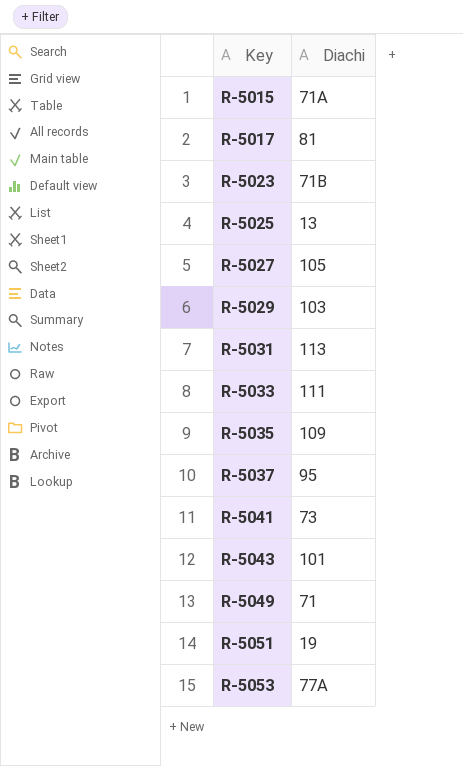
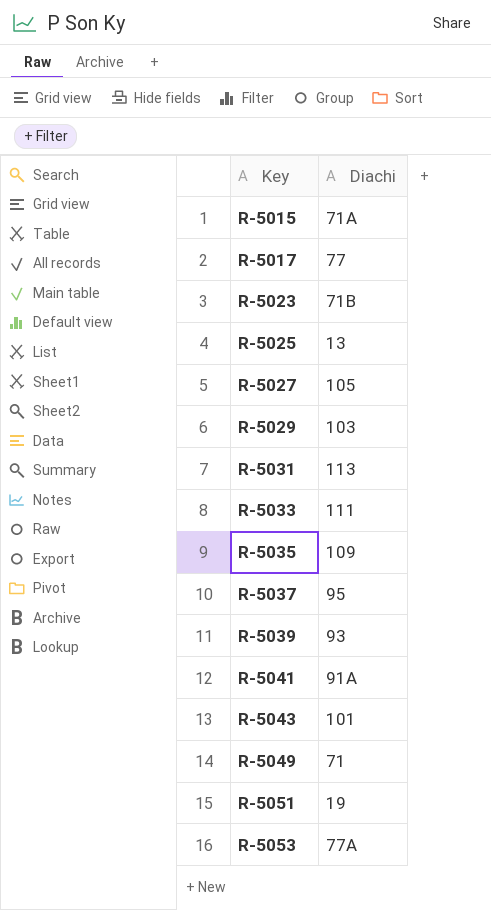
R-5017 | Diachi: 81 -> 77
row R-5039: none -> 93
R-5041 | Diachi: 73 -> 91A

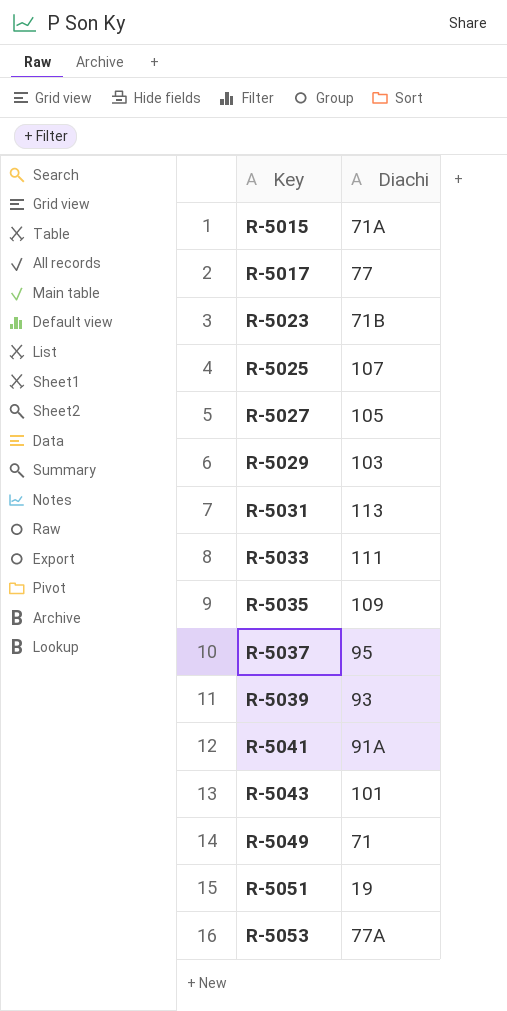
R-5025 | Diachi: 13 -> 107

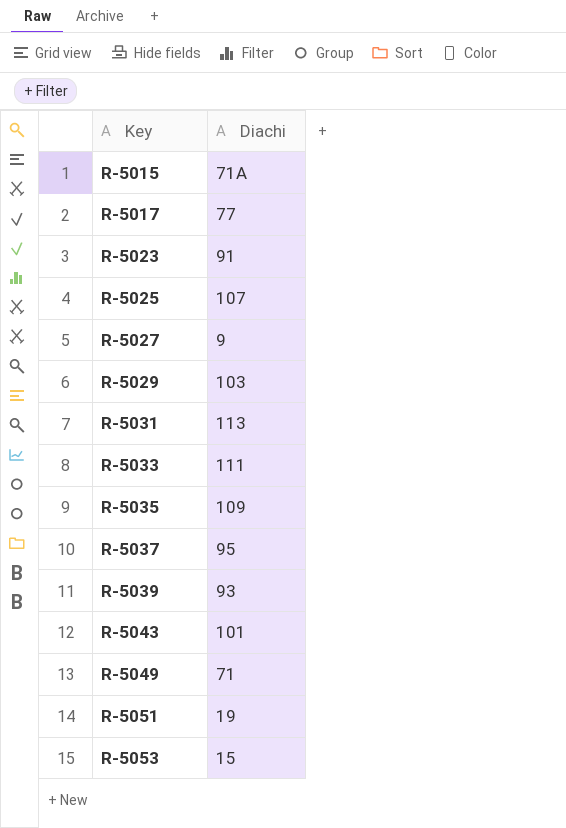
row R-5041: 91A -> none
R-5023 | Diachi: 71B -> 91
R-5027 | Diachi: 105 -> 9
R-5053 | Diachi: 77A -> 15

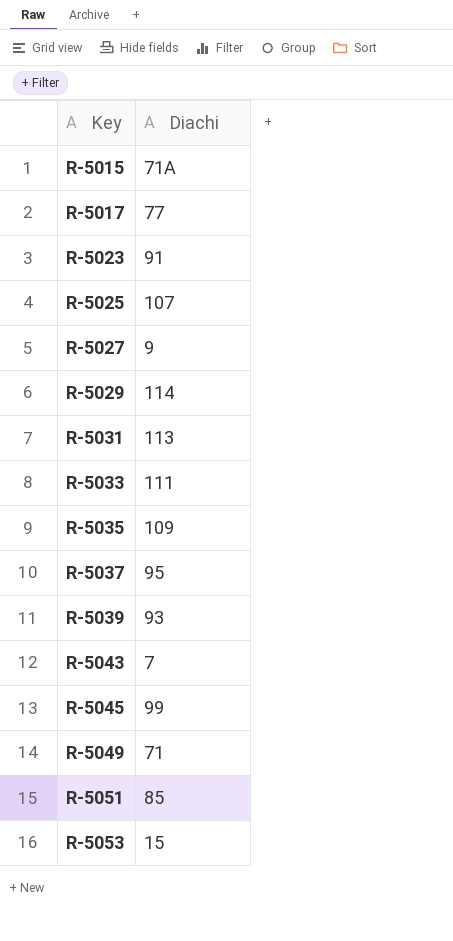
R-5029 | Diachi: 103 -> 114
R-5043 | Diachi: 101 -> 7
row R-5045: none -> 99
R-5051 | Diachi: 19 -> 85

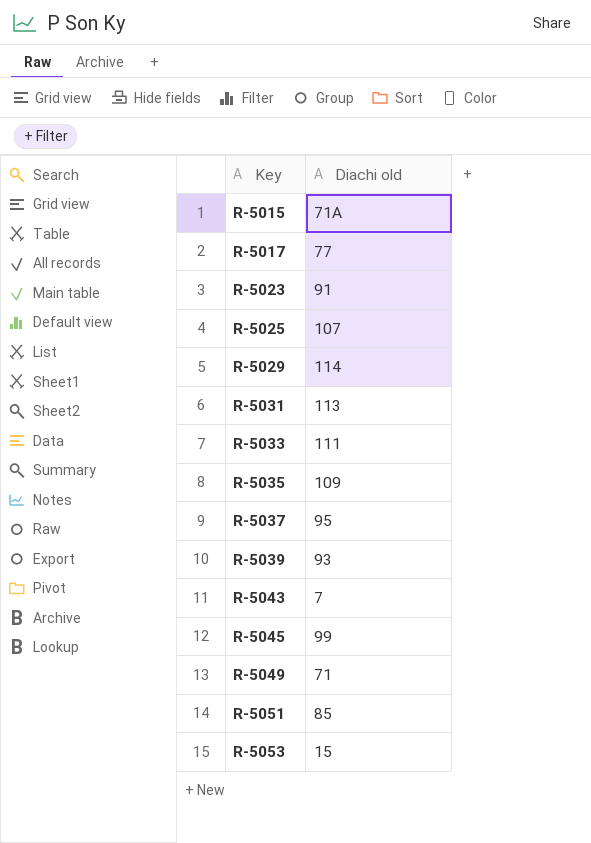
column name: Diachi -> Diachi old
row R-5027: 9 -> none

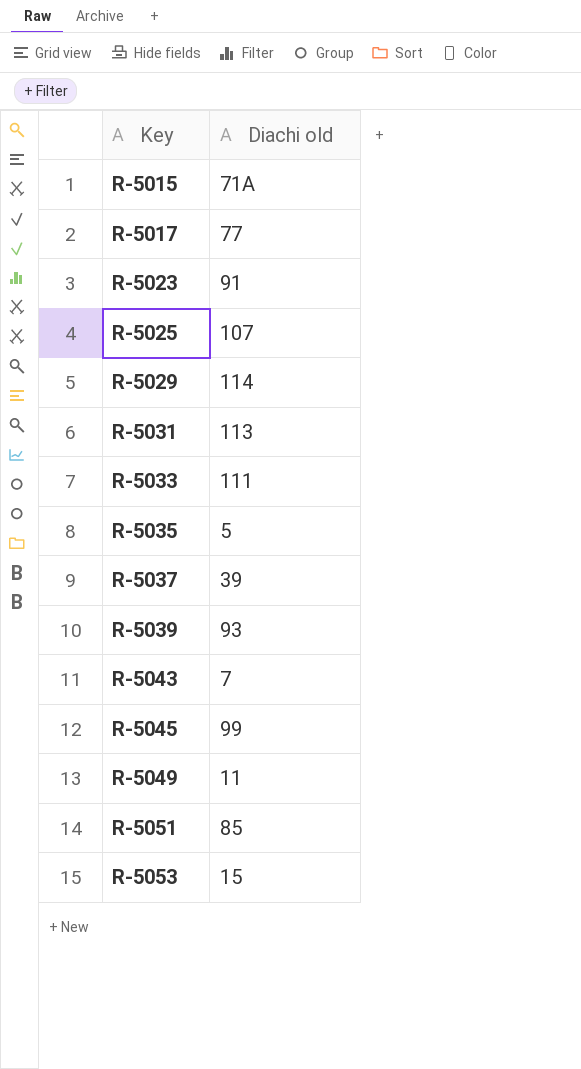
R-5035 | Diachi old: 109 -> 5
R-5037 | Diachi old: 95 -> 39
R-5049 | Diachi old: 71 -> 11

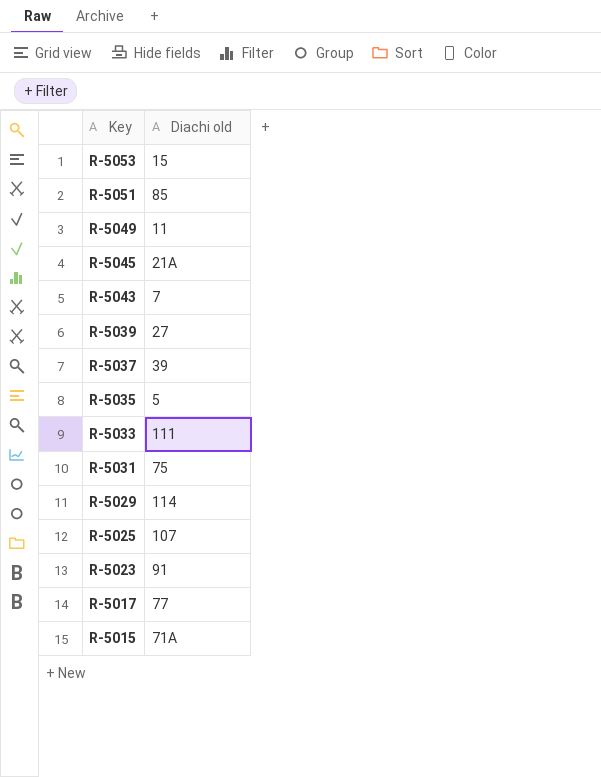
row order: Key ascending -> Key descending
R-5045 | Diachi old: 99 -> 21A
R-5039 | Diachi old: 93 -> 27
R-5031 | Diachi old: 113 -> 75

